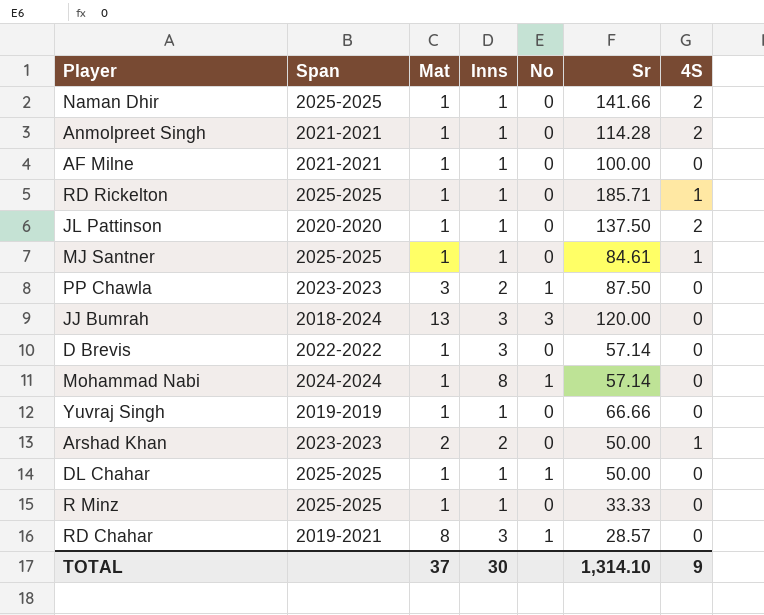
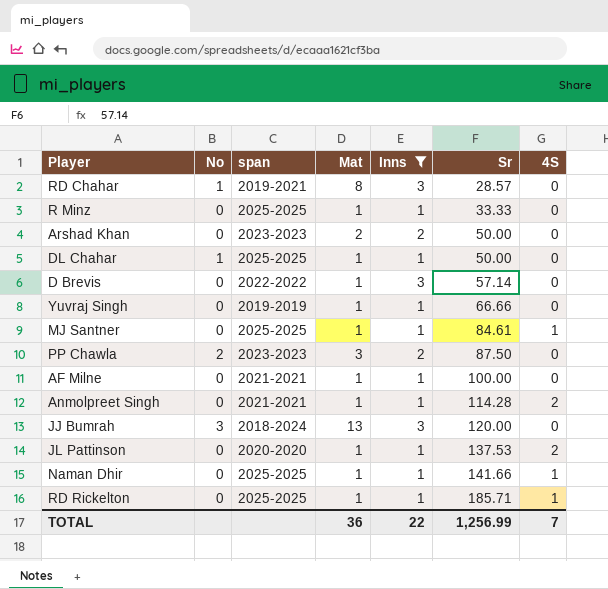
filter: none -> Inns != 8
row order: none -> Sr ascending
column No | position: 5 -> 2
column name: Span -> span
Arshad Khan | 4S: 1 -> 0
PP Chawla | No: 1 -> 2
JL Pattinson | Sr: 137.50 -> 137.53
Naman Dhir | 4S: 2 -> 1
TOTAL | Mat: 37 -> 36
TOTAL | Inns: 30 -> 22
TOTAL | Sr: 1,314.10 -> 1,256.99
TOTAL | 4S: 9 -> 7

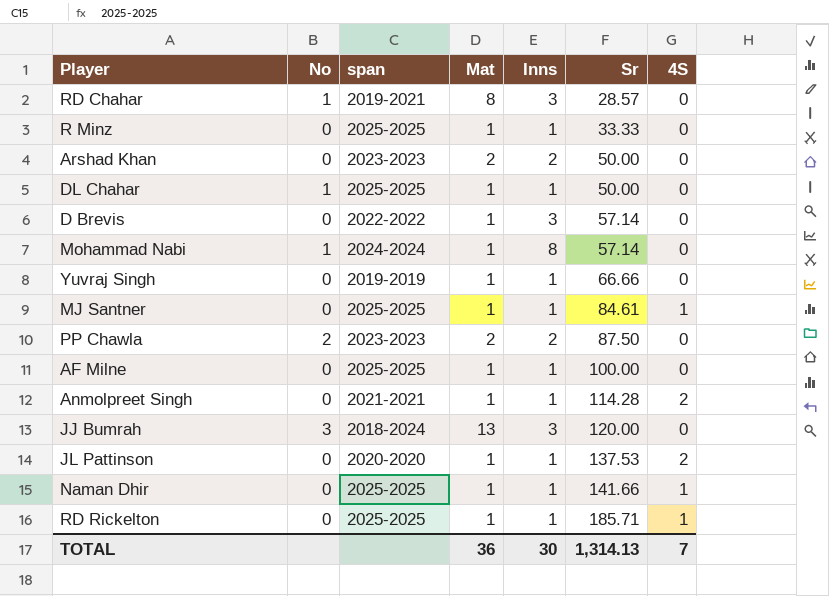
filter: Inns != 8 -> none
PP Chawla | Mat: 3 -> 2
AF Milne | span: 2021-2021 -> 2025-2025
TOTAL | Inns: 22 -> 30
TOTAL | Sr: 1,256.99 -> 1,314.13

